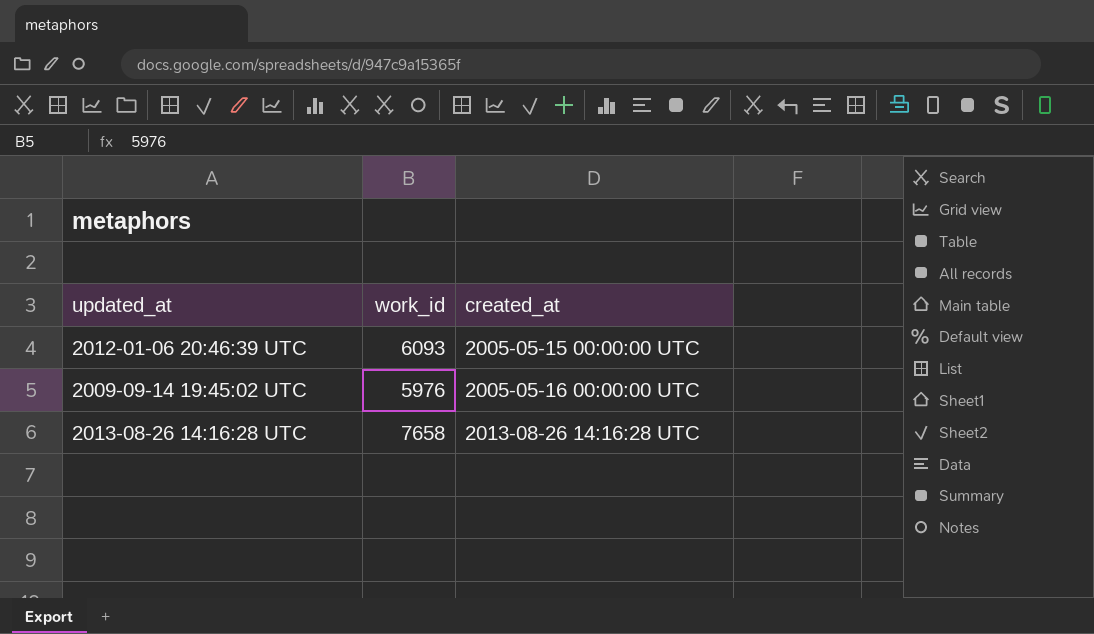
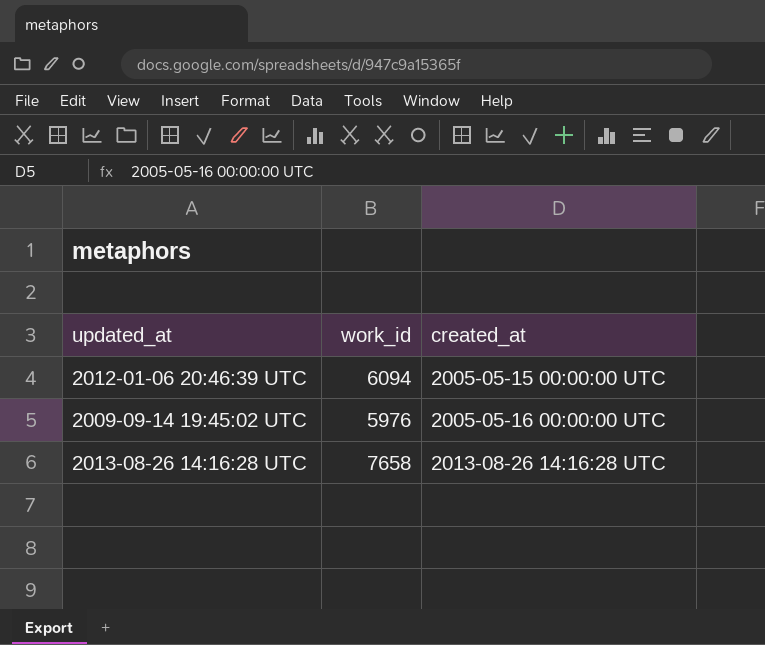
2012-01-06 20:46:39 UTC | work_id: 6093 -> 6094

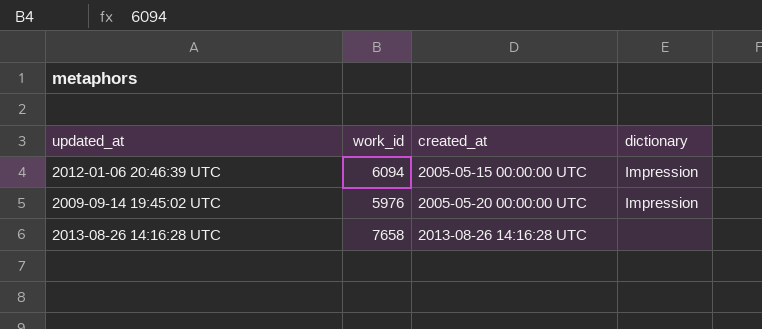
column dictionary | position: none -> 4
2009-09-14 19:45:02 UTC | created_at: 2005-05-16 00:00:00 UTC -> 2005-05-20 00:00:00 UTC

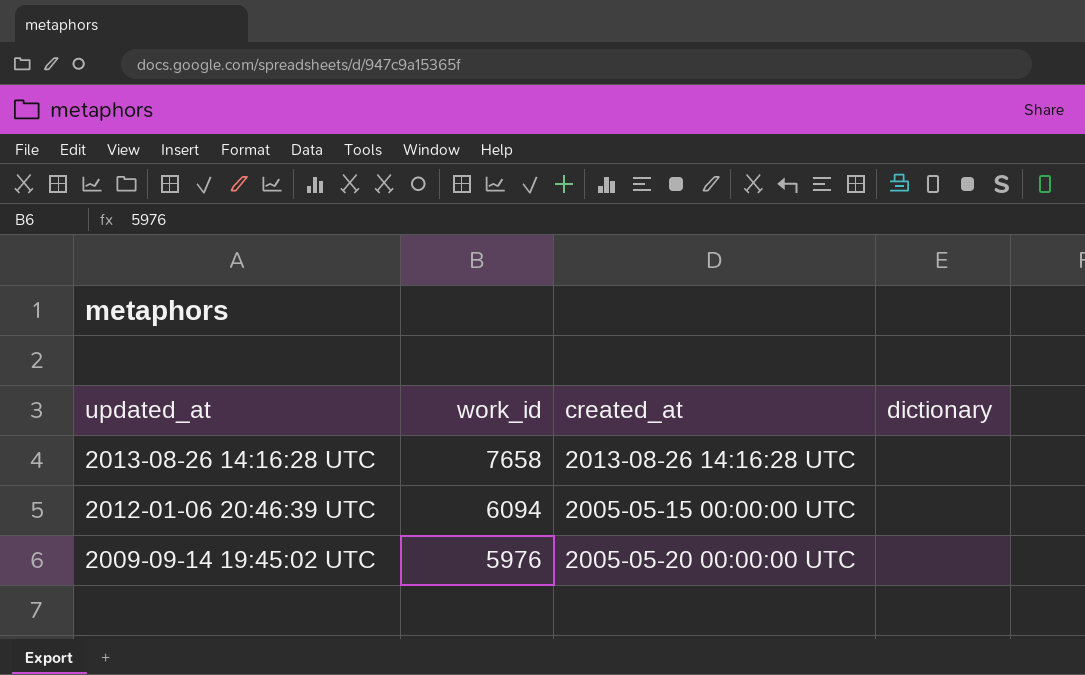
row order: created_at ascending -> updated_at descending
2012-01-06 20:46:39 UTC | dictionary: Impression -> none
2009-09-14 19:45:02 UTC | dictionary: Impression -> none

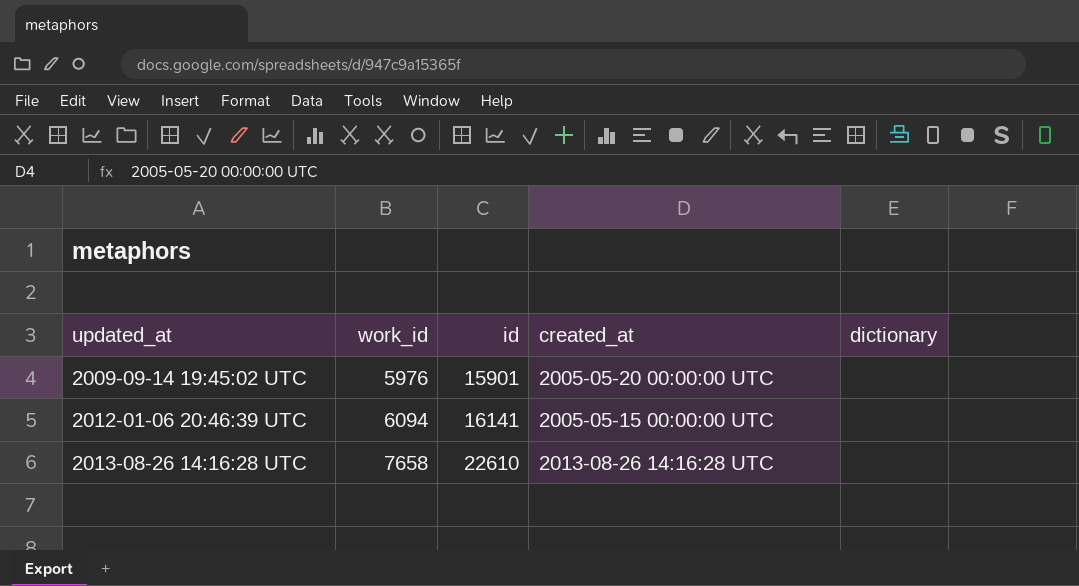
row order: updated_at descending -> updated_at ascending
column id | position: none -> 3

